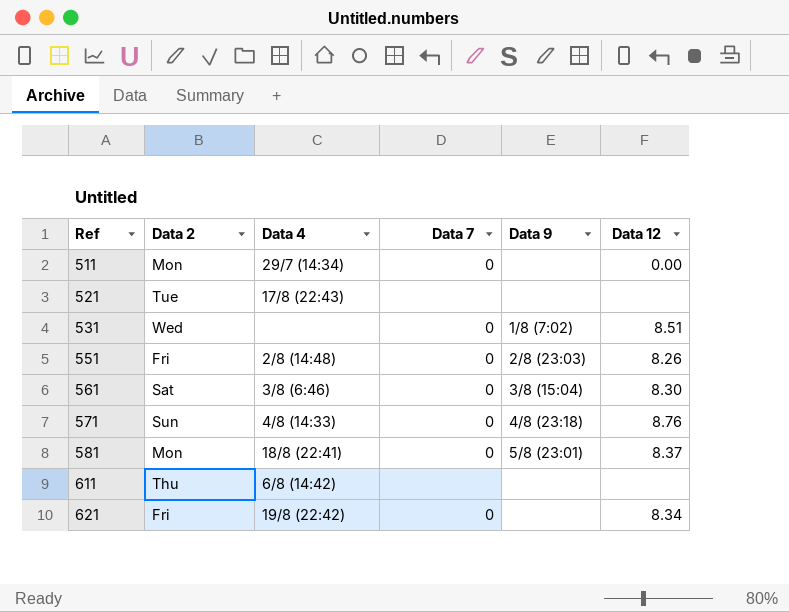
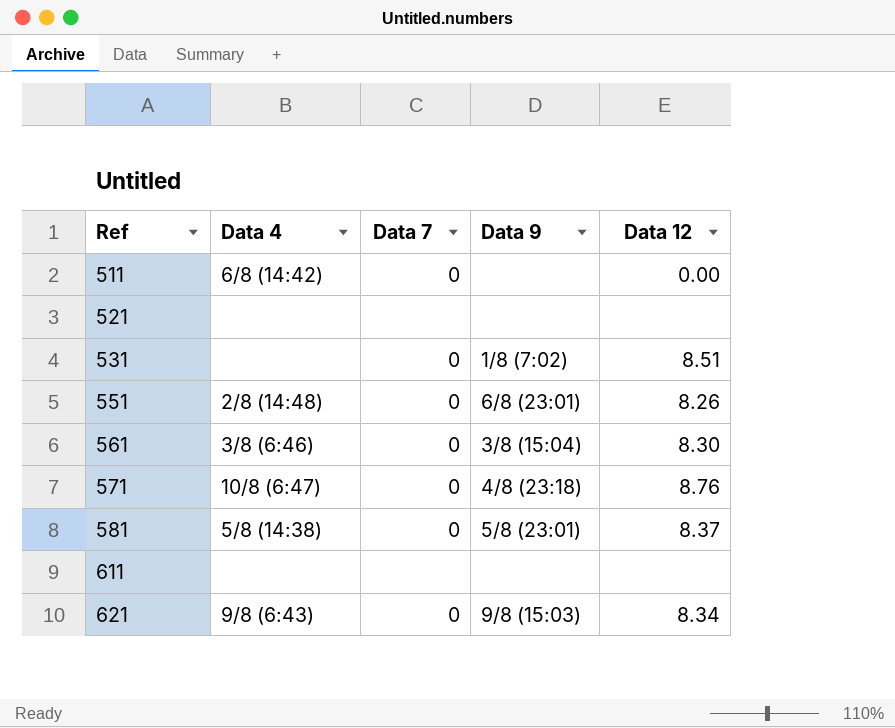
column Data 2 | position: 2 -> none
511 | Data 4: 29/7 (14:34) -> 6/8 (14:42)
521 | Data 4: 17/8 (22:43) -> none
551 | Data 9: 2/8 (23:03) -> 6/8 (23:01)
571 | Data 4: 4/8 (14:33) -> 10/8 (6:47)
581 | Data 4: 18/8 (22:41) -> 5/8 (14:38)
611 | Data 4: 6/8 (14:42) -> none
621 | Data 4: 19/8 (22:42) -> 9/8 (6:43)
621 | Data 9: none -> 9/8 (15:03)

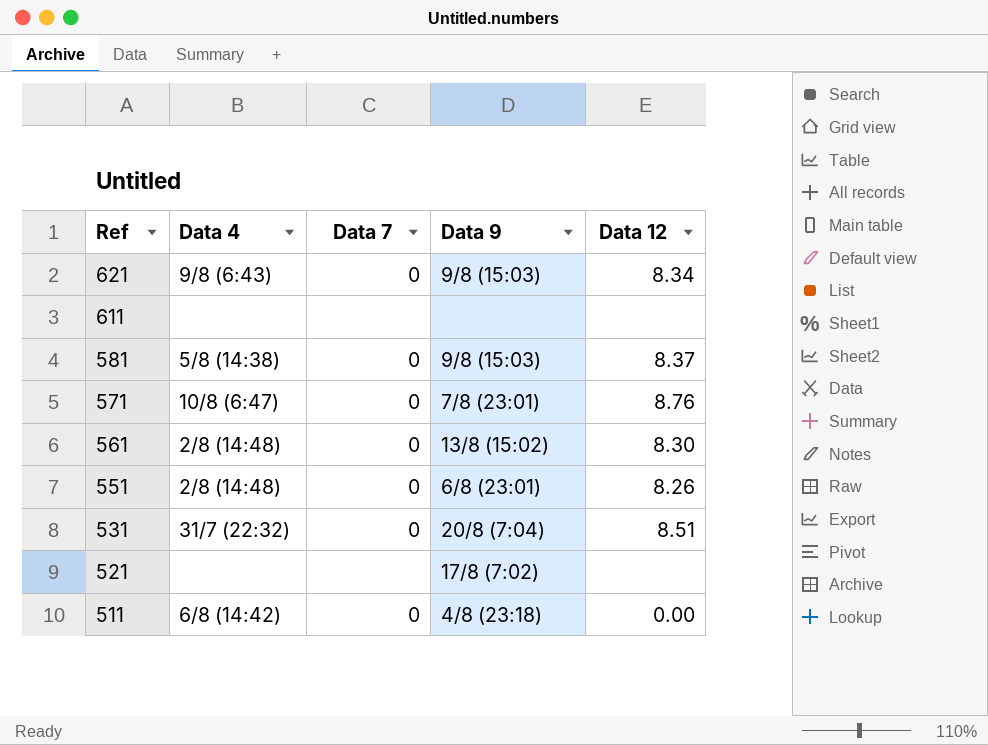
row order: Ref ascending -> Ref descending
581 | Data 9: 5/8 (23:01) -> 9/8 (15:03)
571 | Data 9: 4/8 (23:18) -> 7/8 (23:01)
561 | Data 4: 3/8 (6:46) -> 2/8 (14:48)
561 | Data 9: 3/8 (15:04) -> 13/8 (15:02)
531 | Data 4: none -> 31/7 (22:32)
531 | Data 9: 1/8 (7:02) -> 20/8 (7:04)
521 | Data 9: none -> 17/8 (7:02)
511 | Data 9: none -> 4/8 (23:18)

